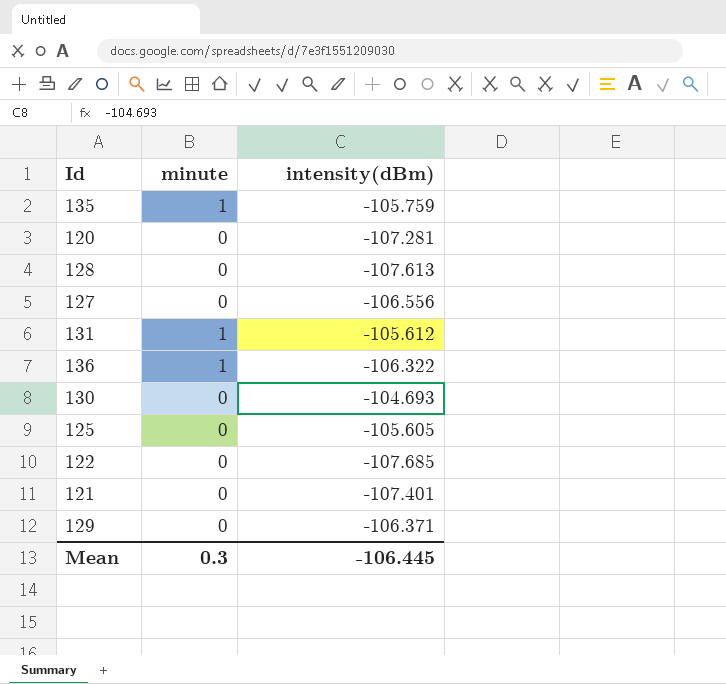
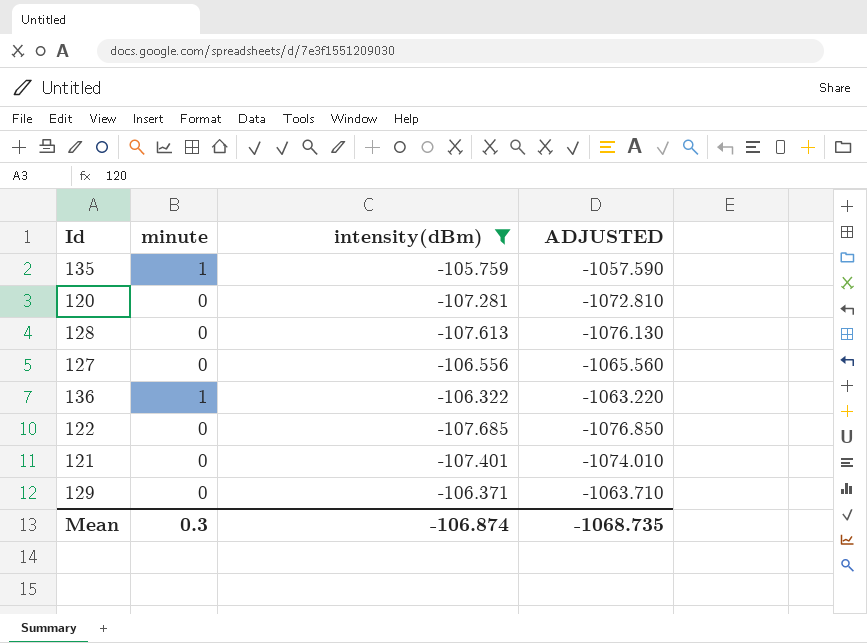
filter: none -> intensity(dBm) <= -105.759
column ADJUSTED | formula: none -> [intensity(dBm)] * 10
Mean | intensity(dBm): -106.445 -> -106.874

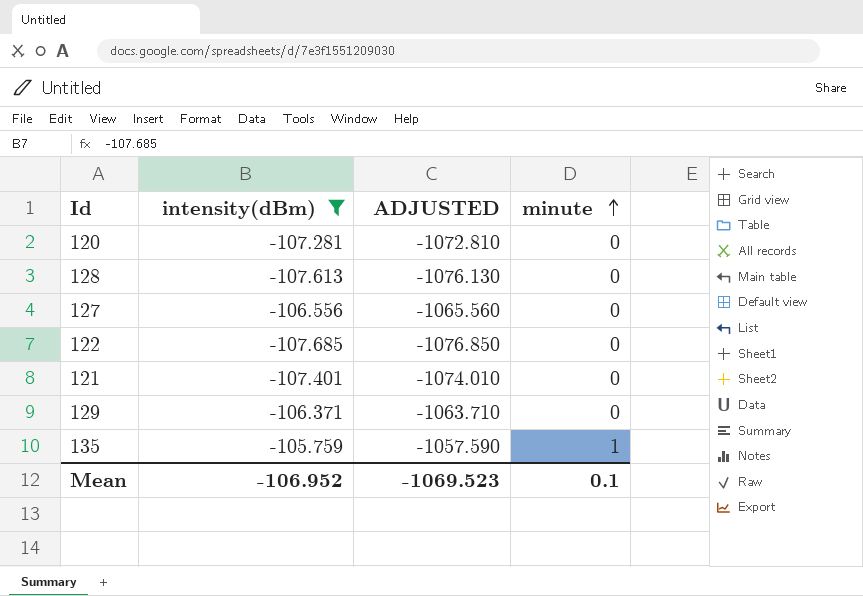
row order: none -> minute ascending
column minute | position: 2 -> 4
row 136: 1 | -106.322 | -1063.220 -> none
Mean | intensity(dBm): -106.874 -> -106.952
Mean | ADJUSTED: -1068.735 -> -1069.523
Mean | minute: 0.3 -> 0.1

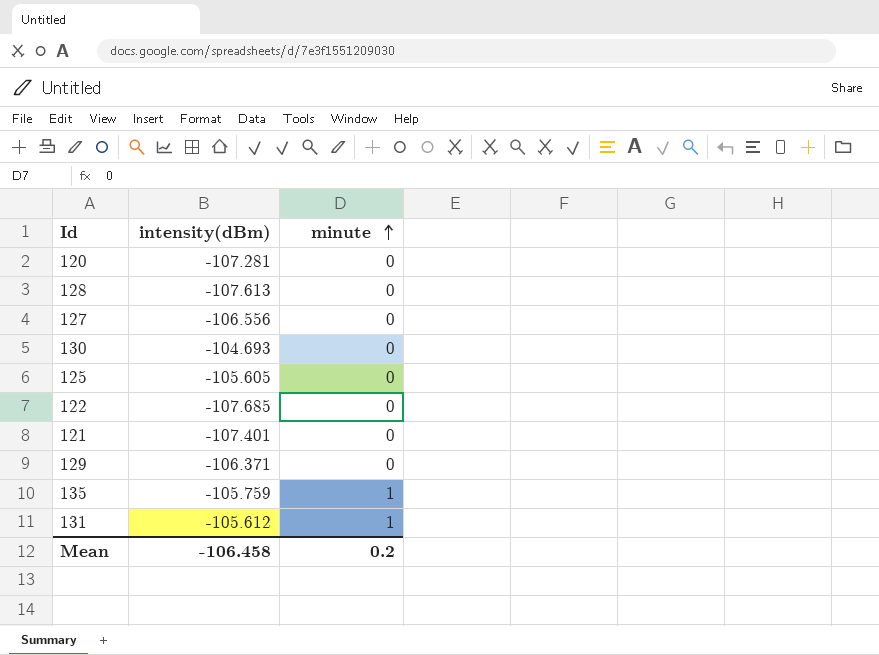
filter: intensity(dBm) <= -105.759 -> none
column ADJUSTED | formula: [intensity(dBm)] * 10 -> none
Mean | intensity(dBm): -106.952 -> -106.458
Mean | minute: 0.1 -> 0.2

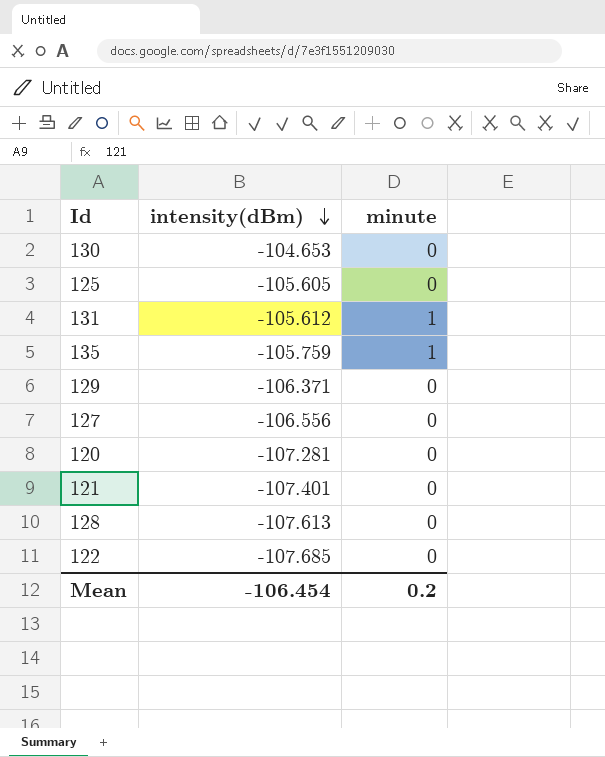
row order: minute ascending -> intensity(dBm) descending
130 | intensity(dBm): -104.693 -> -104.653
Mean | intensity(dBm): -106.458 -> -106.454

